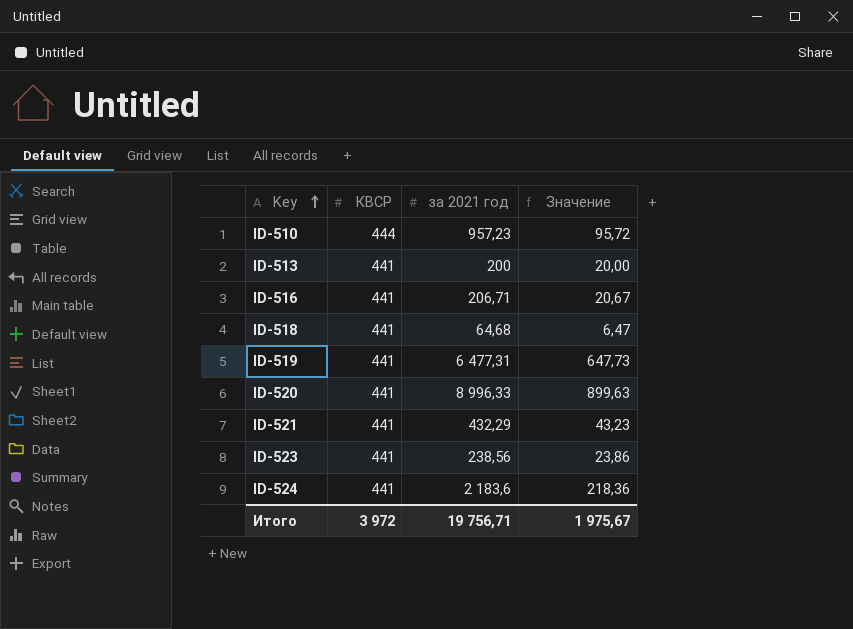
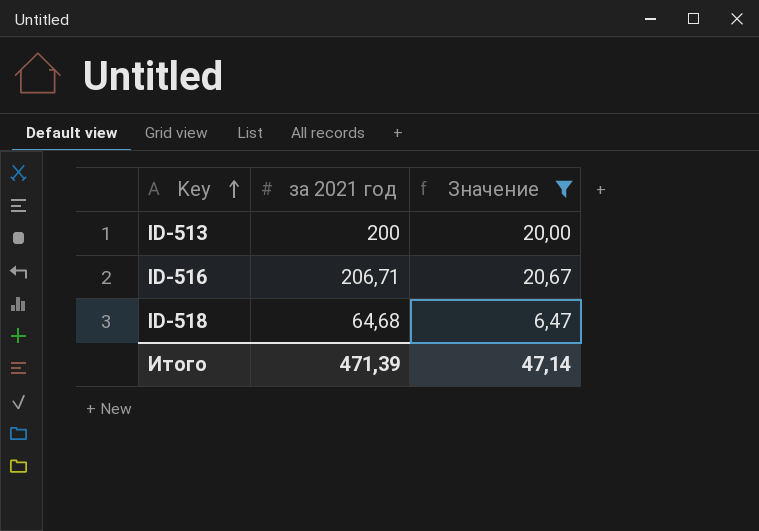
filter: none -> Значение <= 20,67
column КВСР | position: 2 -> none
Итого | за 2021 год: 19 756,71 -> 471,39
Итого | Значение: 1 975,67 -> 47,14

